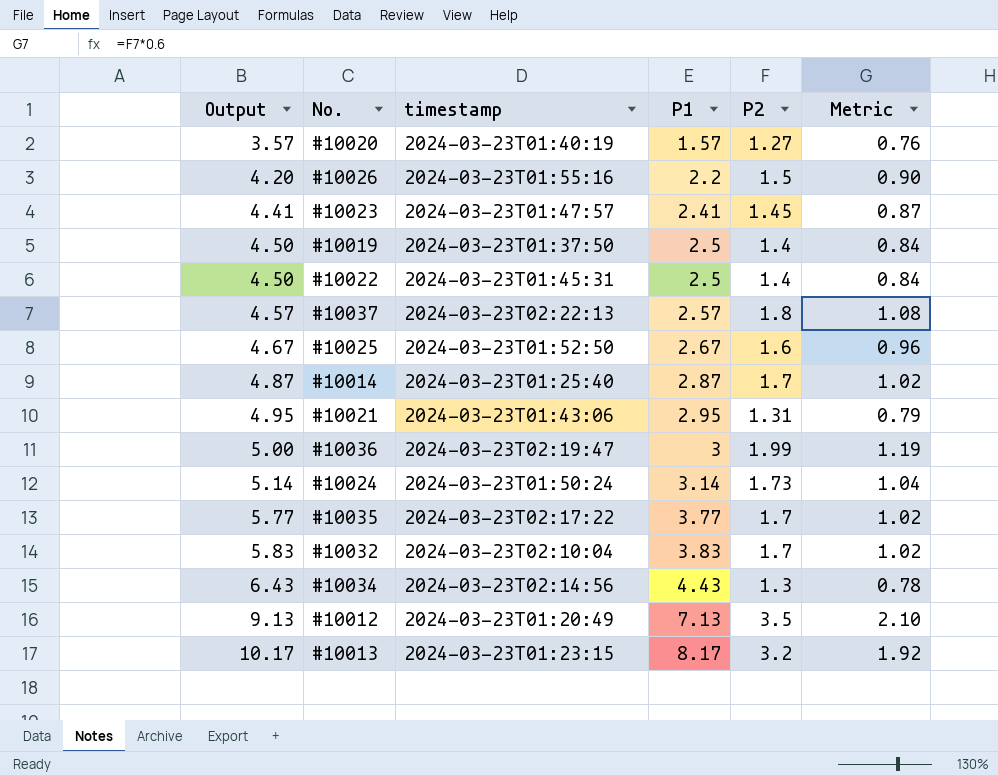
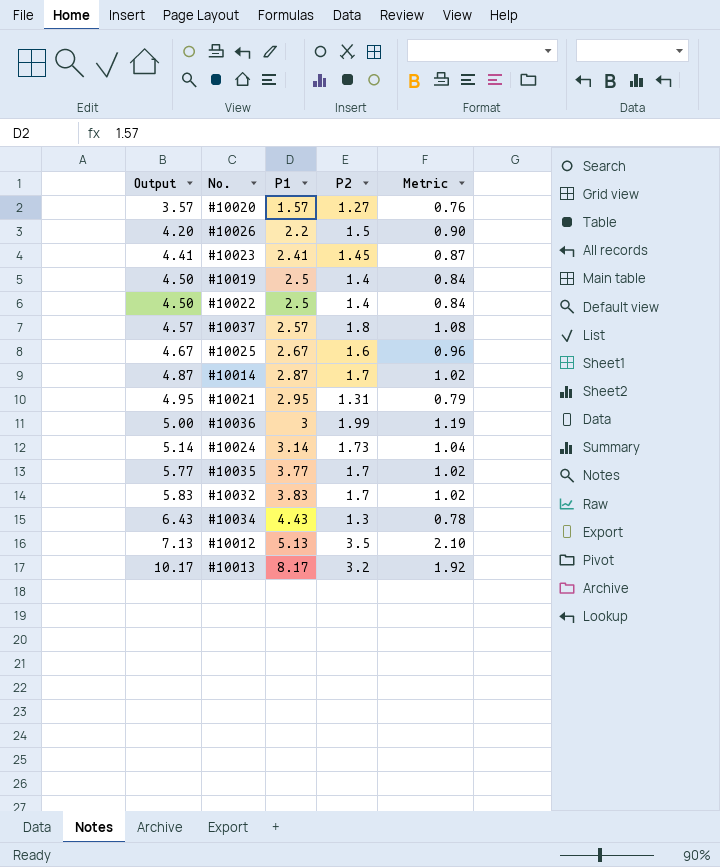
column timestamp | position: 3 -> none
#10012 | Output: 9.13 -> 7.13
#10012 | P1: 7.13 -> 5.13

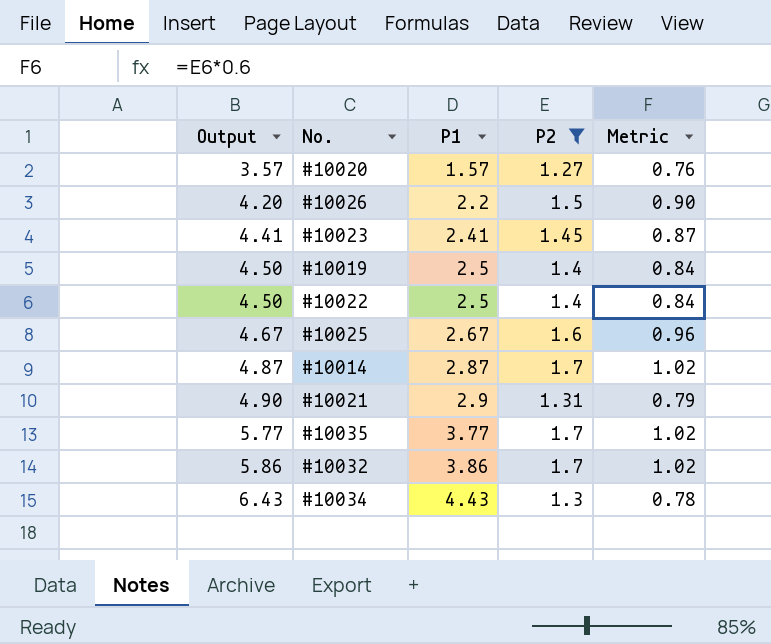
filter: none -> P2 <= 1.7
#10021 | Output: 4.95 -> 4.90
#10021 | P1: 2.95 -> 2.9
#10032 | Output: 5.83 -> 5.86
#10032 | P1: 3.83 -> 3.86

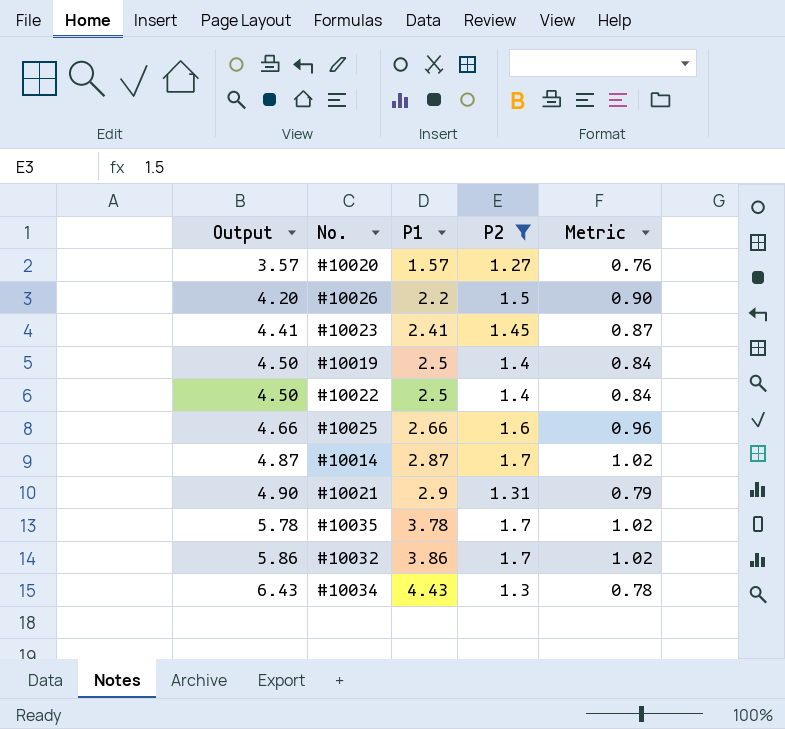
#10025 | Output: 4.67 -> 4.66
#10025 | P1: 2.67 -> 2.66
#10035 | Output: 5.77 -> 5.78
#10035 | P1: 3.77 -> 3.78

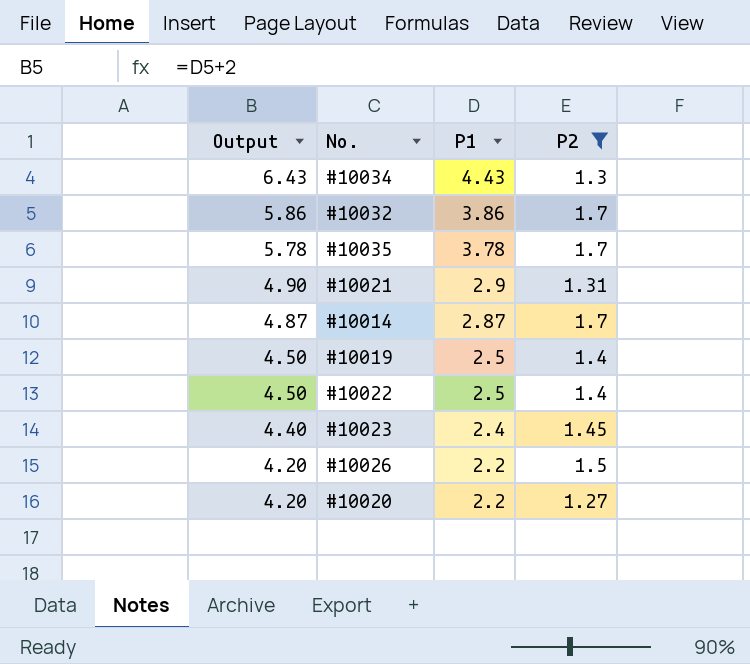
row order: Output ascending -> Output descending
column Metric | formula: [P2] * 0.6 -> none
row #10025: 4.66 | 2.66 | 1.6 | 0.96 -> none
#10023 | Output: 4.41 -> 4.40
#10023 | P1: 2.41 -> 2.4
#10020 | Output: 3.57 -> 4.20
#10020 | P1: 1.57 -> 2.2

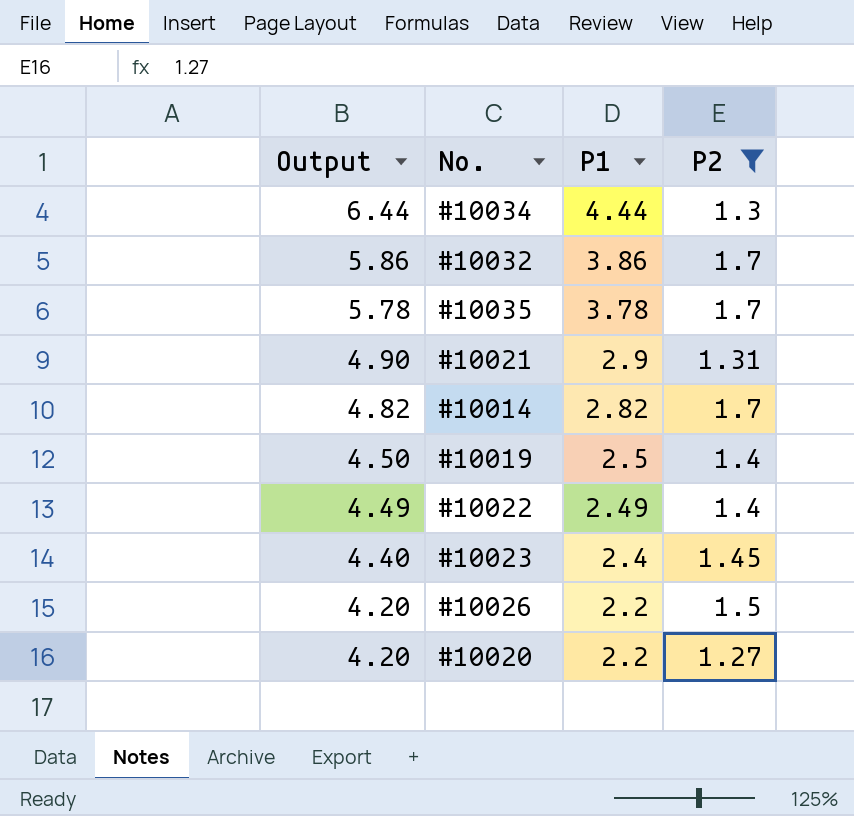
#10034 | Output: 6.43 -> 6.44
#10034 | P1: 4.43 -> 4.44
#10014 | Output: 4.87 -> 4.82
#10014 | P1: 2.87 -> 2.82
#10022 | Output: 4.50 -> 4.49
#10022 | P1: 2.5 -> 2.49

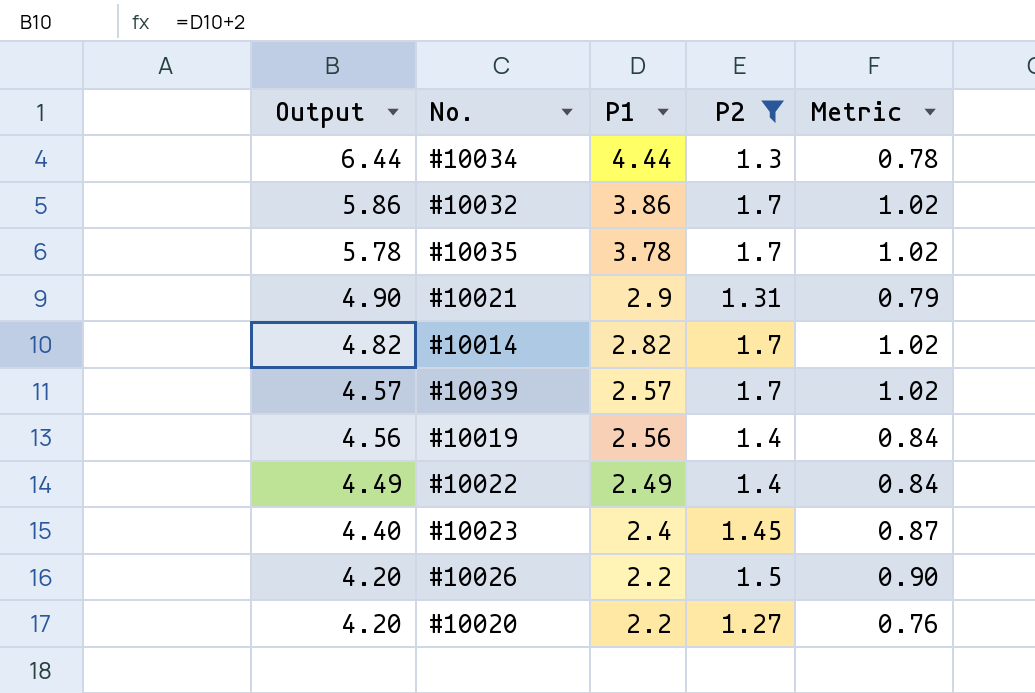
column Metric | formula: none -> [P2] * 0.6
row #10039: none -> 4.57 | 2.57 | 1.7 | 1.02
#10019 | Output: 4.50 -> 4.56
#10019 | P1: 2.5 -> 2.56

